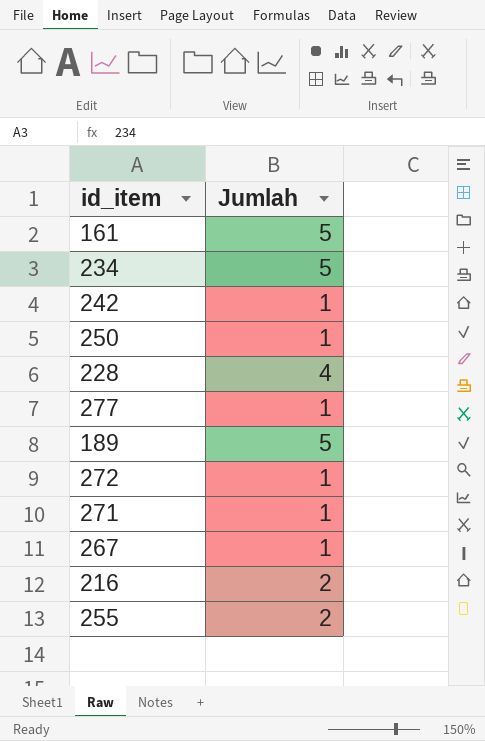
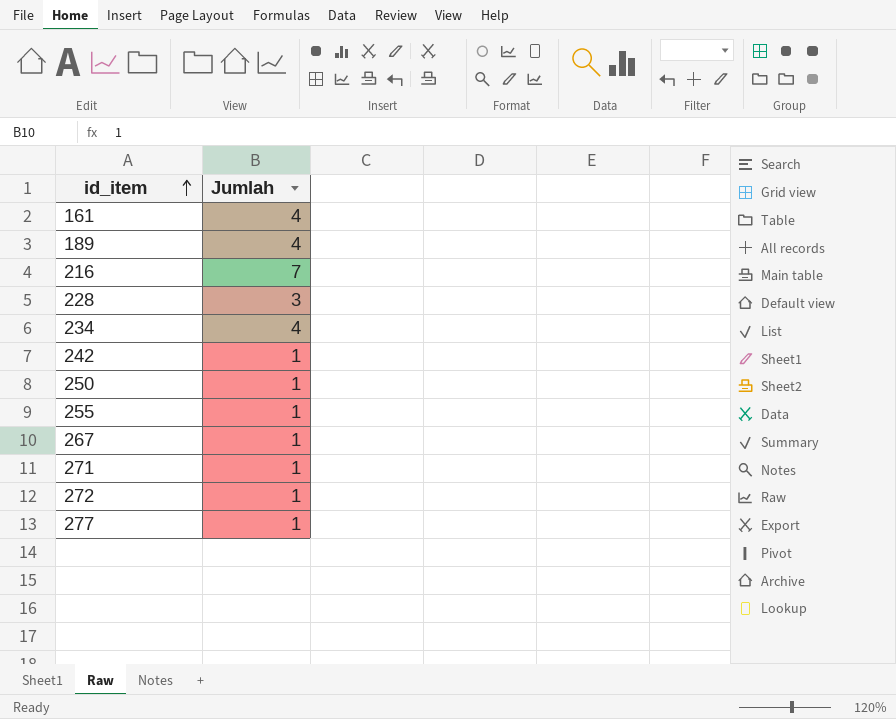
row order: none -> id_item ascending
161 | Jumlah: 5 -> 4
189 | Jumlah: 5 -> 4
216 | Jumlah: 2 -> 7
228 | Jumlah: 4 -> 3
234 | Jumlah: 5 -> 4
255 | Jumlah: 2 -> 1

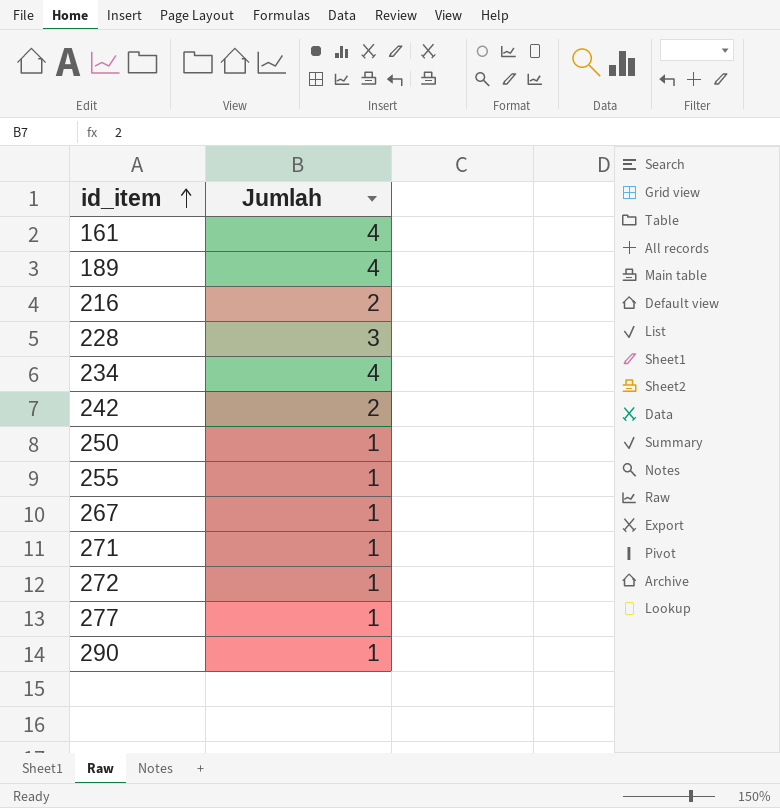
216 | Jumlah: 7 -> 2
242 | Jumlah: 1 -> 2
row 290: none -> 1

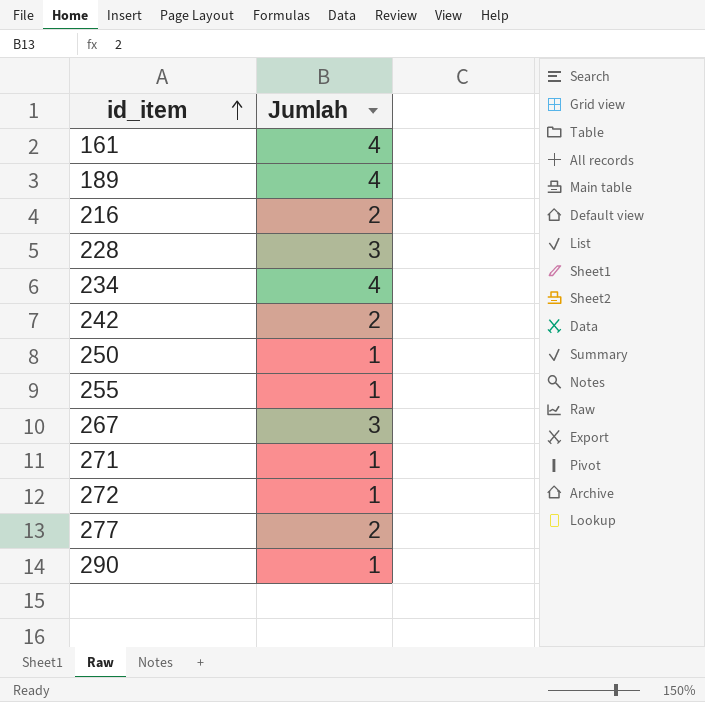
267 | Jumlah: 1 -> 3
277 | Jumlah: 1 -> 2

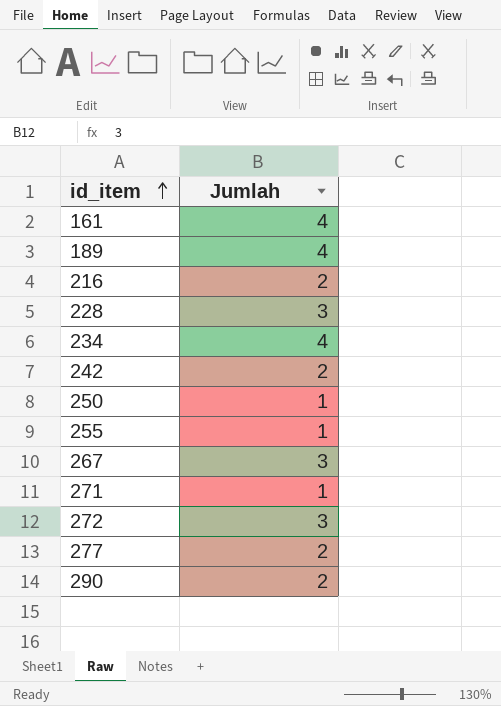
272 | Jumlah: 1 -> 3
290 | Jumlah: 1 -> 2

